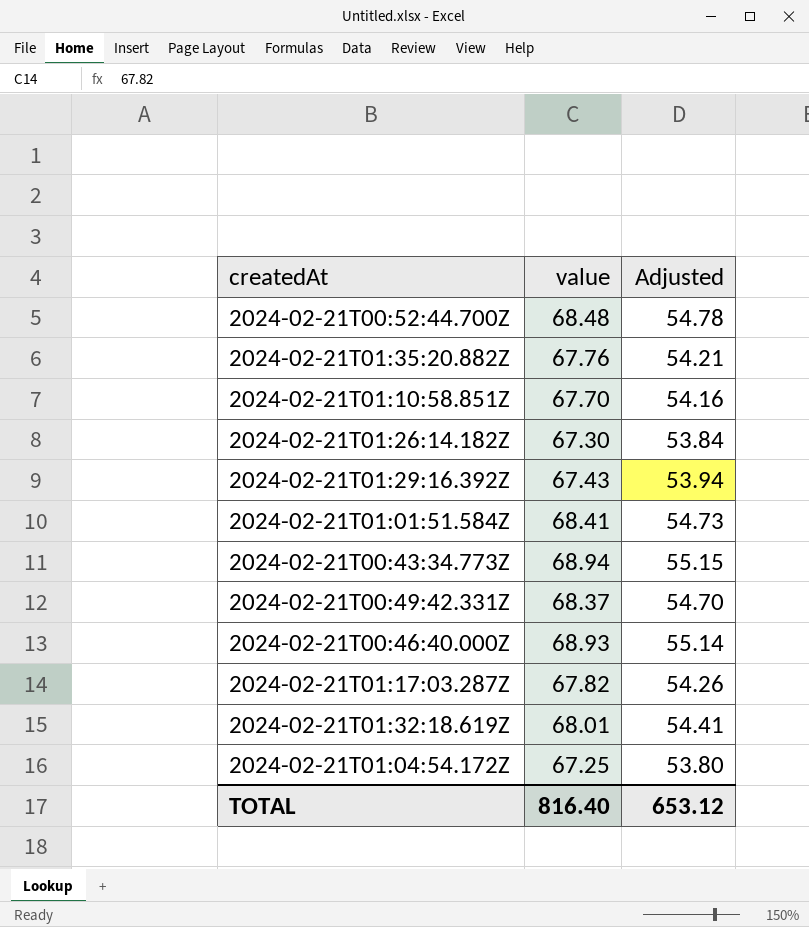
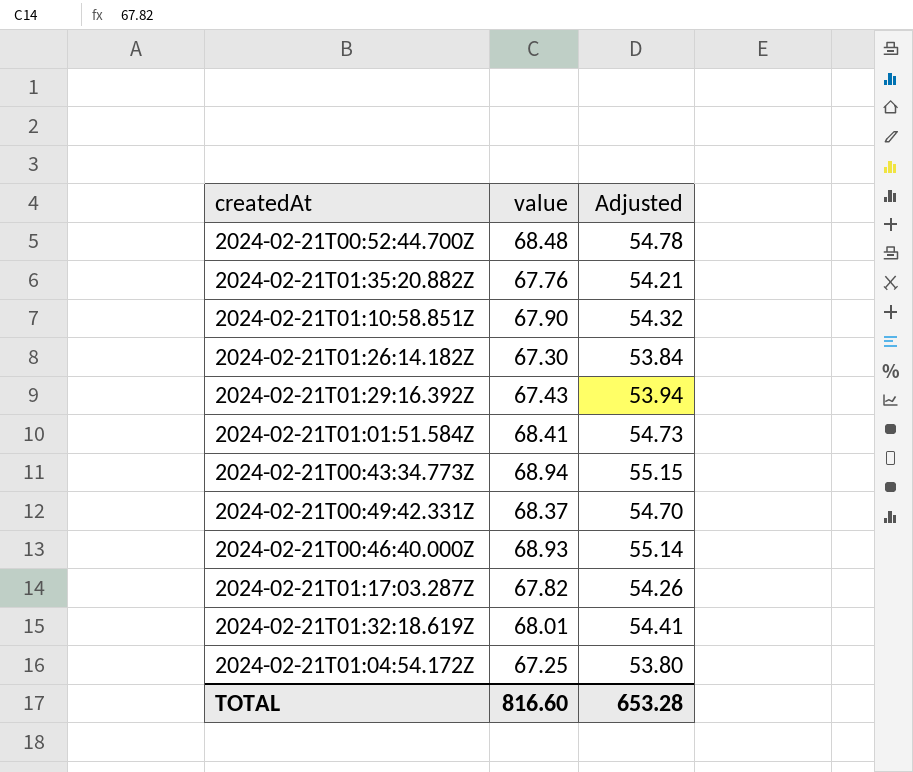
2024-02-21T01:10:58.851Z | value: 67.70 -> 67.90
2024-02-21T01:10:58.851Z | Adjusted: 54.16 -> 54.32
TOTAL | value: 816.40 -> 816.60
TOTAL | Adjusted: 653.12 -> 653.28

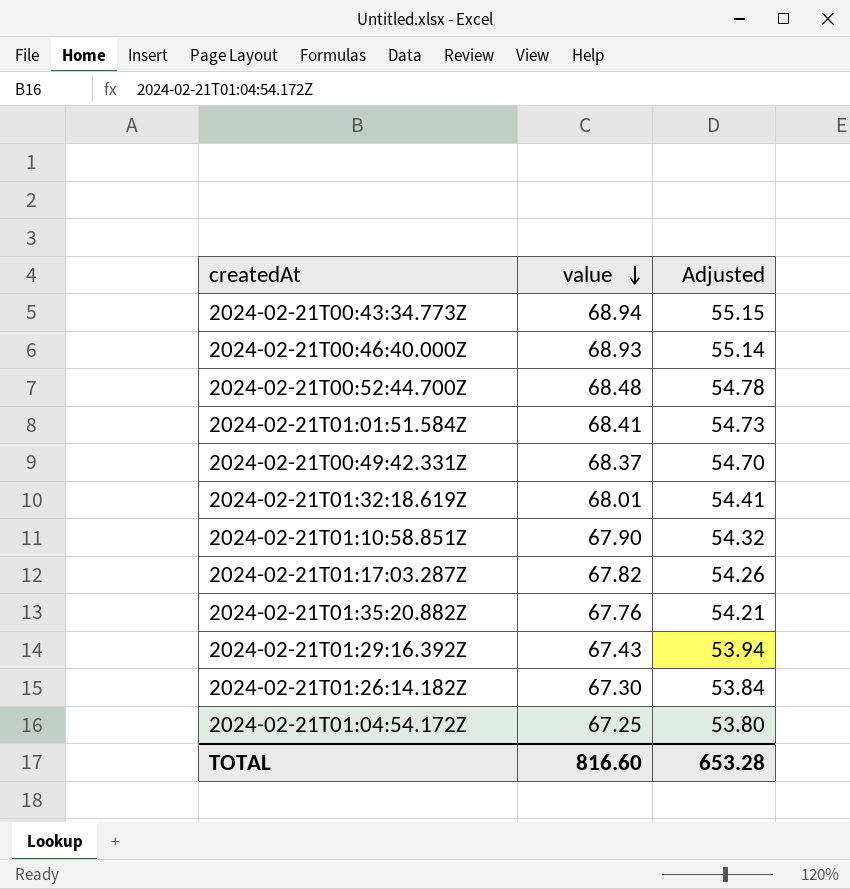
row order: none -> value descending

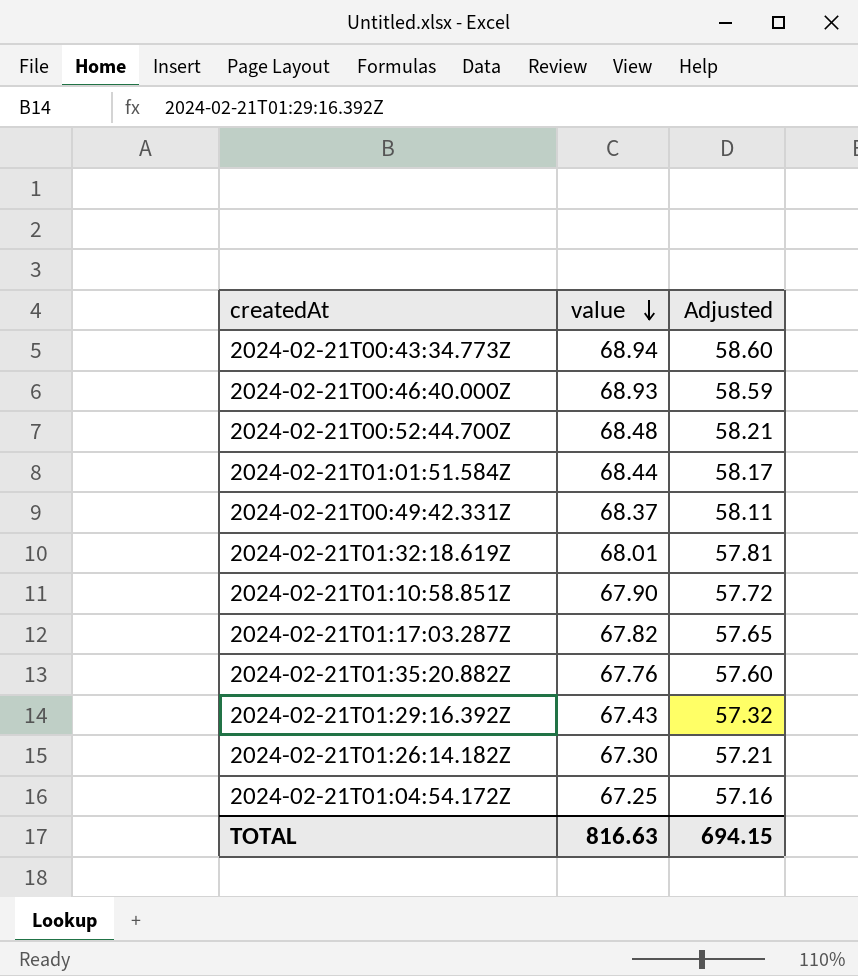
column Adjusted | formula: [value] * 0.8 -> [value] * 0.85
2024-02-21T01:01:51.584Z | value: 68.41 -> 68.44
TOTAL | value: 816.60 -> 816.63
TOTAL | Adjusted: 653.28 -> 694.15

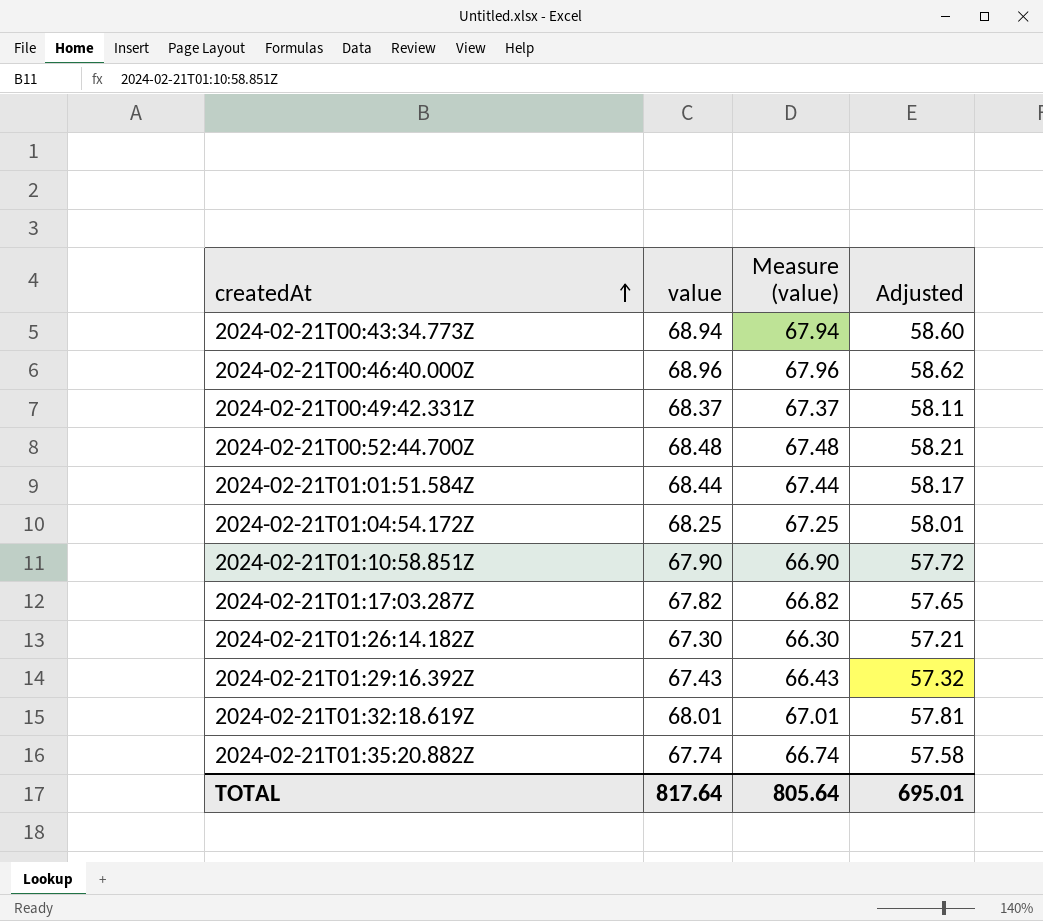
row order: value descending -> createdAt ascending
column Measure (value) | formula: none -> [value] - 1
2024-02-21T00:46:40.000Z | value: 68.93 -> 68.96
2024-02-21T00:46:40.000Z | Adjusted: 58.59 -> 58.62
2024-02-21T01:04:54.172Z | value: 67.25 -> 68.25
2024-02-21T01:04:54.172Z | Adjusted: 57.16 -> 58.01
2024-02-21T01:35:20.882Z | value: 67.76 -> 67.74
2024-02-21T01:35:20.882Z | Adjusted: 57.60 -> 57.58
TOTAL | value: 816.63 -> 817.64
TOTAL | Adjusted: 694.15 -> 695.01

